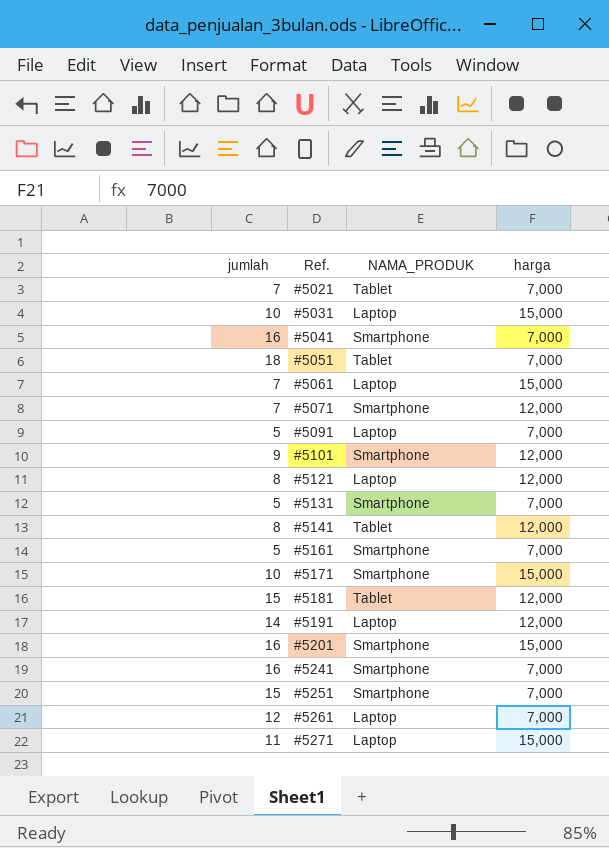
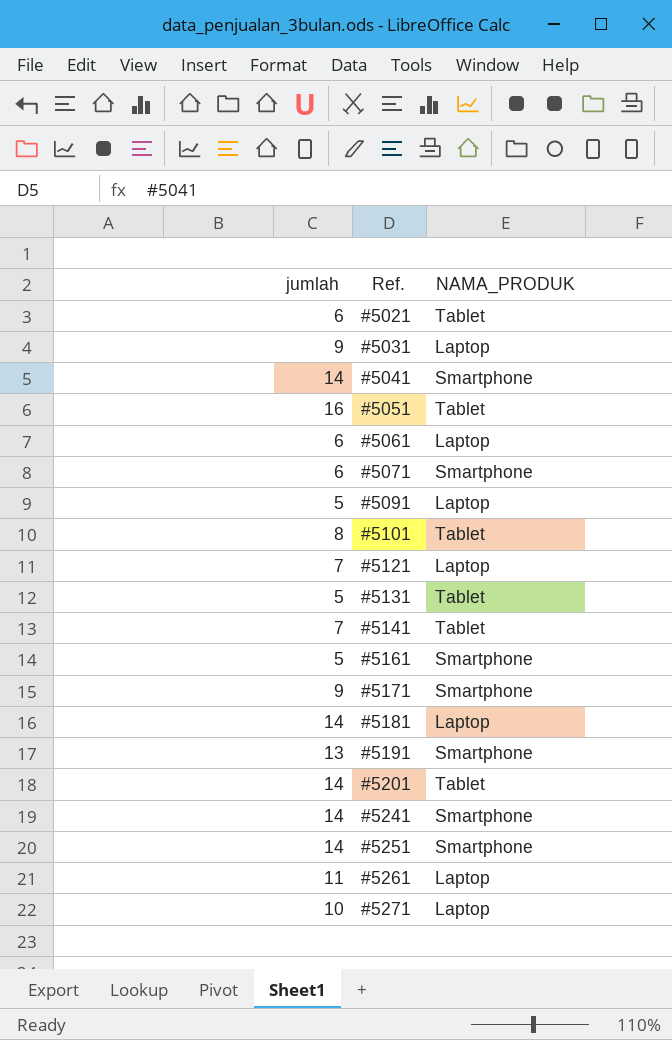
column harga | position: 4 -> none
#5021 | jumlah: 7 -> 6
#5031 | jumlah: 10 -> 9
#5041 | jumlah: 16 -> 14
#5051 | jumlah: 18 -> 16
#5061 | jumlah: 7 -> 6
#5071 | jumlah: 7 -> 6
#5101 | jumlah: 9 -> 8
#5101 | NAMA_PRODUK: Smartphone -> Tablet
#5121 | jumlah: 8 -> 7
#5131 | NAMA_PRODUK: Smartphone -> Tablet
#5141 | jumlah: 8 -> 7
#5171 | jumlah: 10 -> 9
#5181 | jumlah: 15 -> 14
#5181 | NAMA_PRODUK: Tablet -> Laptop
#5191 | jumlah: 14 -> 13
#5191 | NAMA_PRODUK: Laptop -> Smartphone
#5201 | jumlah: 16 -> 14
#5201 | NAMA_PRODUK: Smartphone -> Tablet
#5241 | jumlah: 16 -> 14
#5251 | jumlah: 15 -> 14
#5261 | jumlah: 12 -> 11
#5271 | jumlah: 11 -> 10

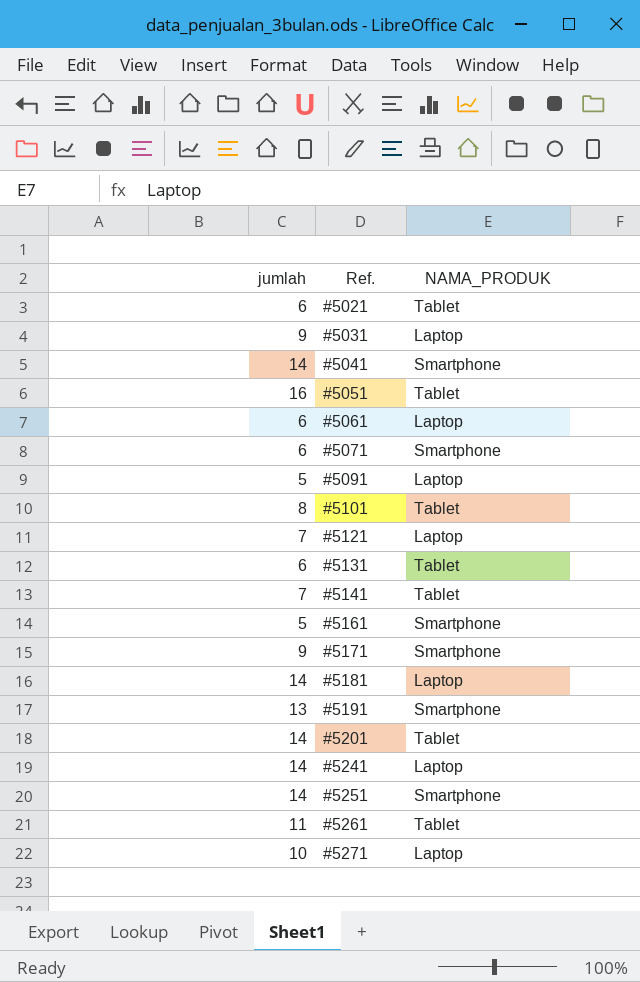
#5131 | jumlah: 5 -> 6
#5241 | NAMA_PRODUK: Smartphone -> Laptop
#5261 | NAMA_PRODUK: Laptop -> Tablet

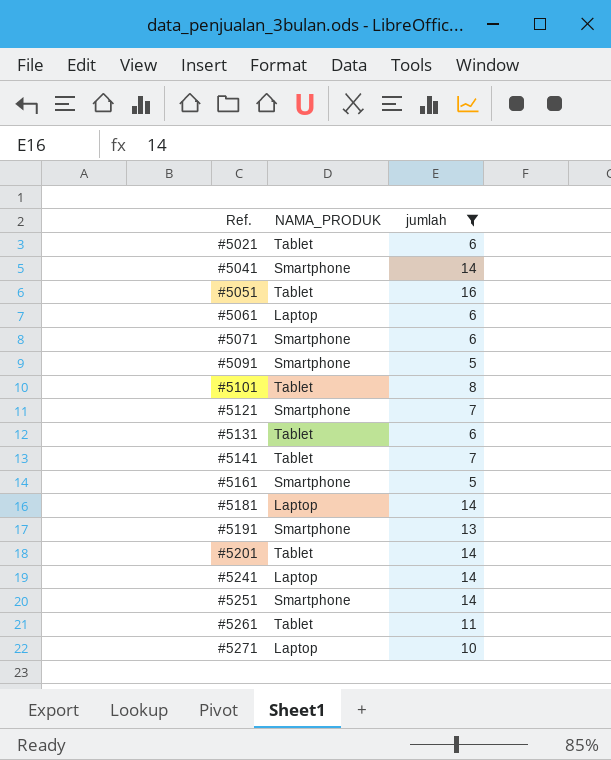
filter: none -> jumlah != 9
column jumlah | position: 1 -> 3
#5091 | NAMA_PRODUK: Laptop -> Smartphone
#5121 | NAMA_PRODUK: Laptop -> Smartphone

